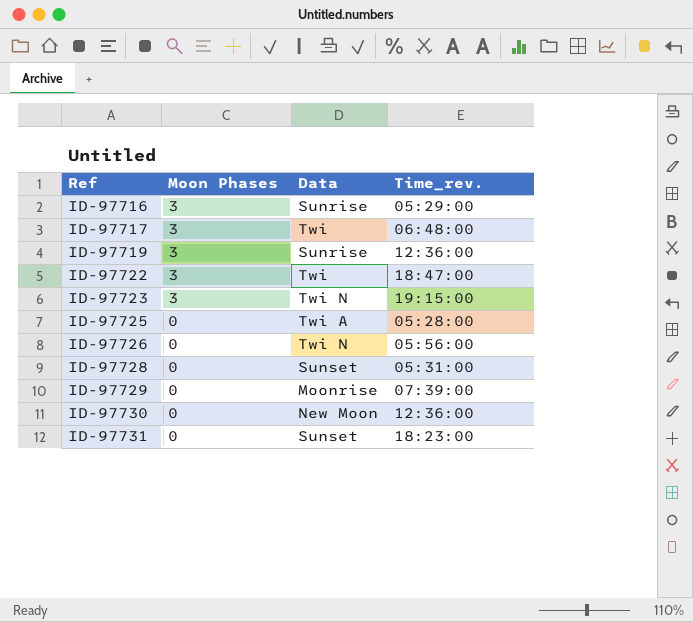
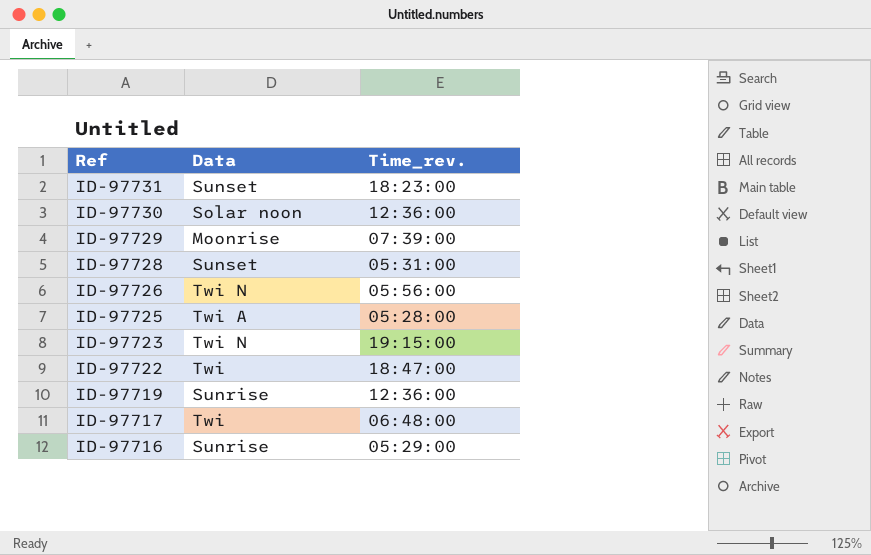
row order: Ref ascending -> Ref descending
column Moon Phases | position: 2 -> none
ID-97730 | Data: New Moon -> Solar noon

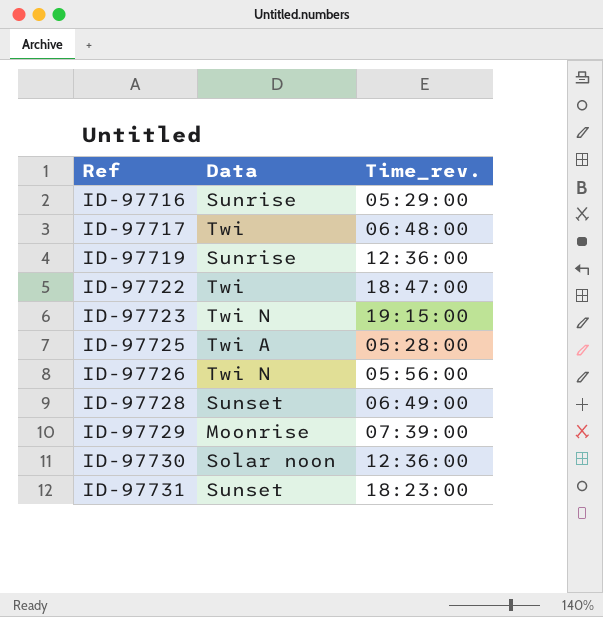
row order: Ref descending -> Ref ascending
ID-97728 | Time_rev.: 05:31:00 -> 06:49:00

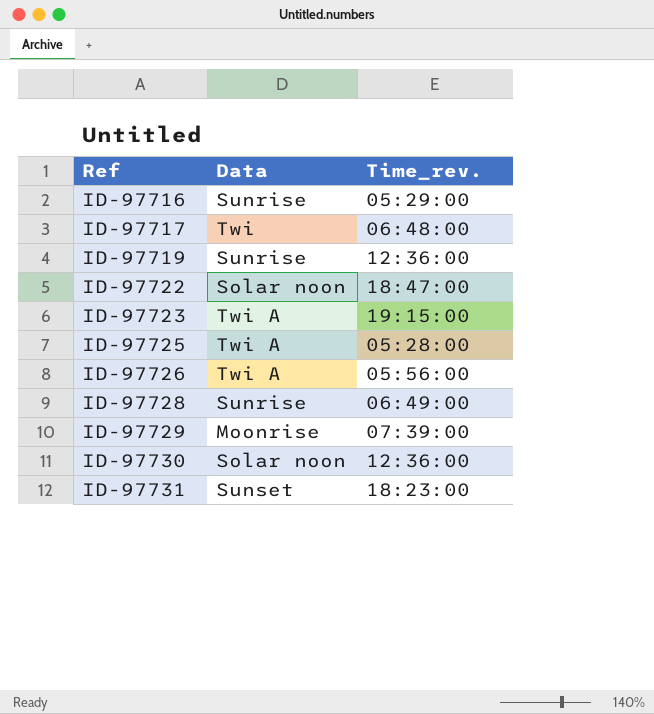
ID-97722 | Data: Twi -> Solar noon
ID-97723 | Data: Twi N -> Twi A
ID-97726 | Data: Twi N -> Twi A
ID-97728 | Data: Sunset -> Sunrise

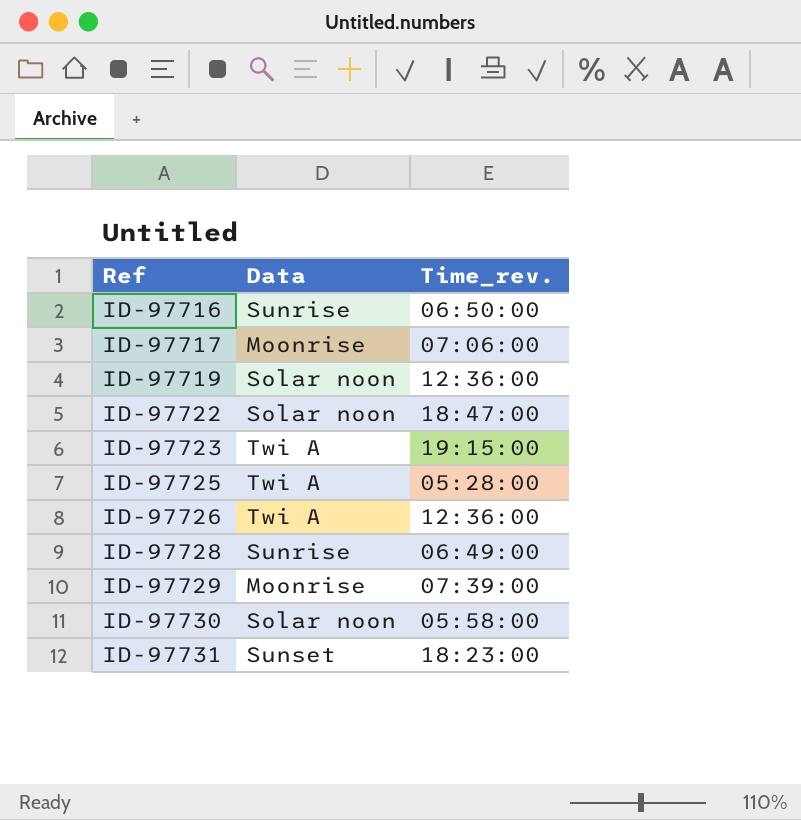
ID-97716 | Time_rev.: 05:29:00 -> 06:50:00
ID-97717 | Data: Twi -> Moonrise
ID-97717 | Time_rev.: 06:48:00 -> 07:06:00
ID-97719 | Data: Sunrise -> Solar noon
ID-97726 | Time_rev.: 05:56:00 -> 12:36:00
ID-97730 | Time_rev.: 12:36:00 -> 05:58:00

